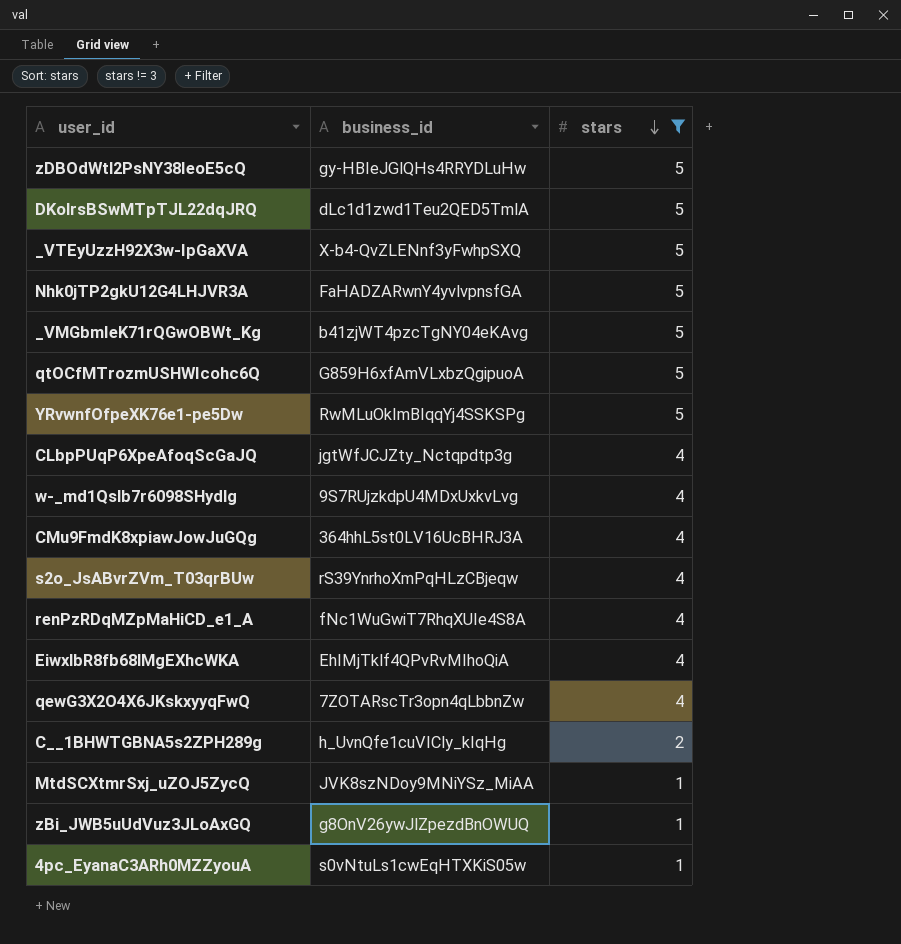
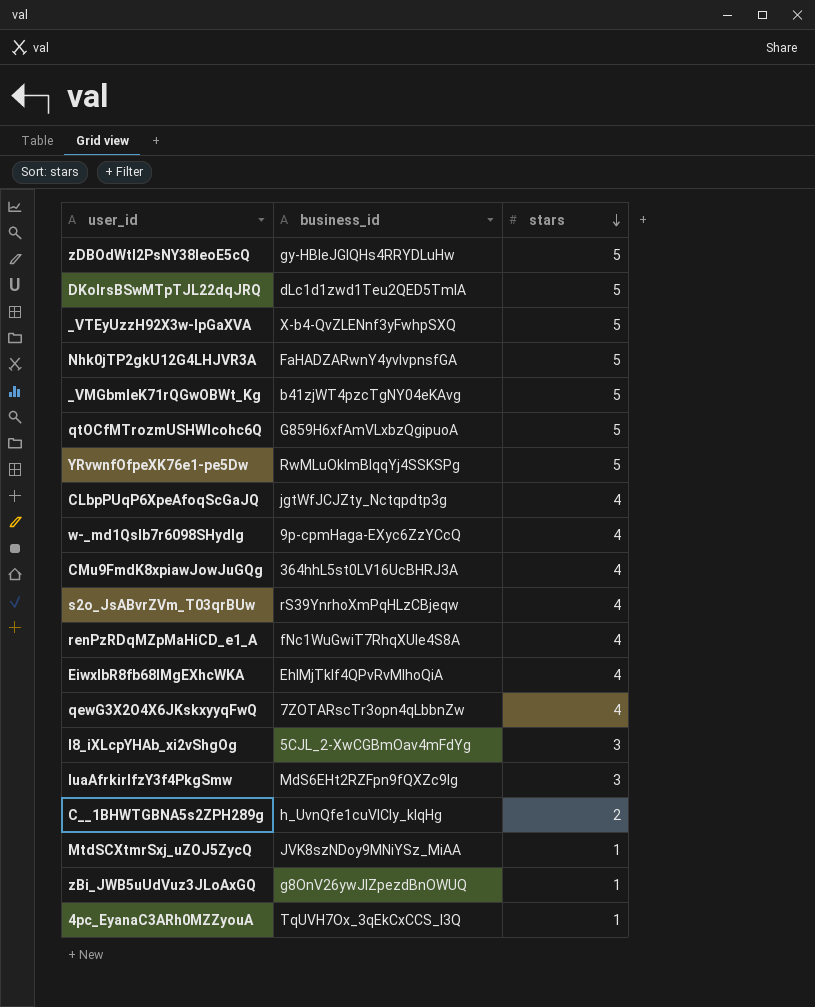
filter: stars != 3 -> none
w-_md1Qslb7r6098SHydlg | business_id: 9S7RUjzkdpU4MDxUxkvLvg -> 9p-cpmHaga-EXyc6ZzYCcQ
4pc_EyanaC3ARh0MZZyouA | business_id: s0vNtuLs1cwEqHTXKiS05w -> TqUVH7Ox_3qEkCxCCS_l3Q

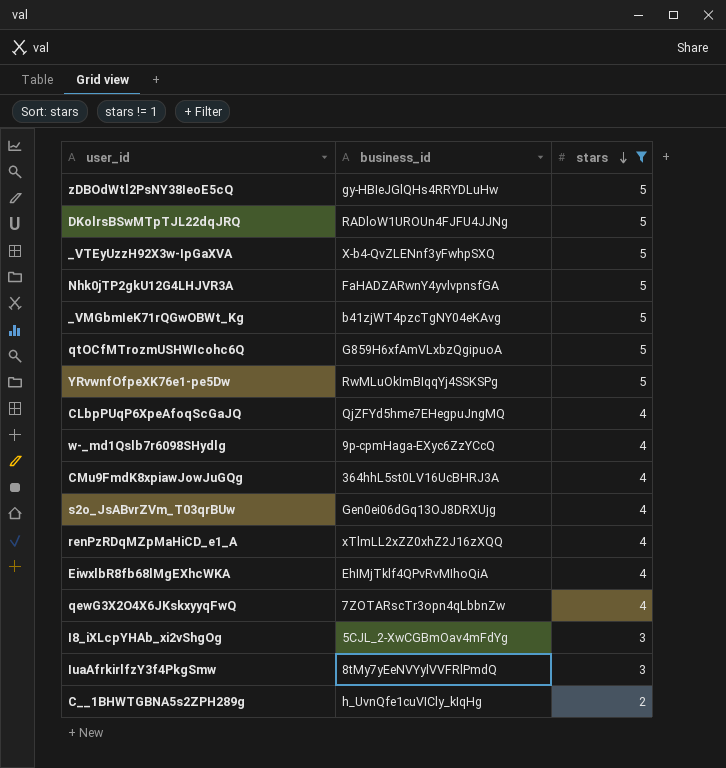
filter: none -> stars != 1
DKolrsBSwMTpTJL22dqJRQ | business_id: dLc1d1zwd1Teu2QED5TmlA -> RADloW1UROUn4FJFU4JJNg
CLbpPUqP6XpeAfoqScGaJQ | business_id: jgtWfJCJZty_Nctqpdtp3g -> QjZFYd5hme7EHegpuJngMQ
s2o_JsABvrZVm_T03qrBUw | business_id: rS39YnrhoXmPqHLzCBjeqw -> Gen0ei06dGq13OJ8DRXUjg
renPzRDqMZpMaHiCD_e1_A | business_id: fNc1WuGwiT7RhqXUIe4S8A -> xTlmLL2xZZ0xhZ2J16zXQQ
IuaAfrkirlfzY3f4PkgSmw | business_id: MdS6EHt2RZFpn9fQXZc9Ig -> 8tMy7yEeNVYylVVFRlPmdQ

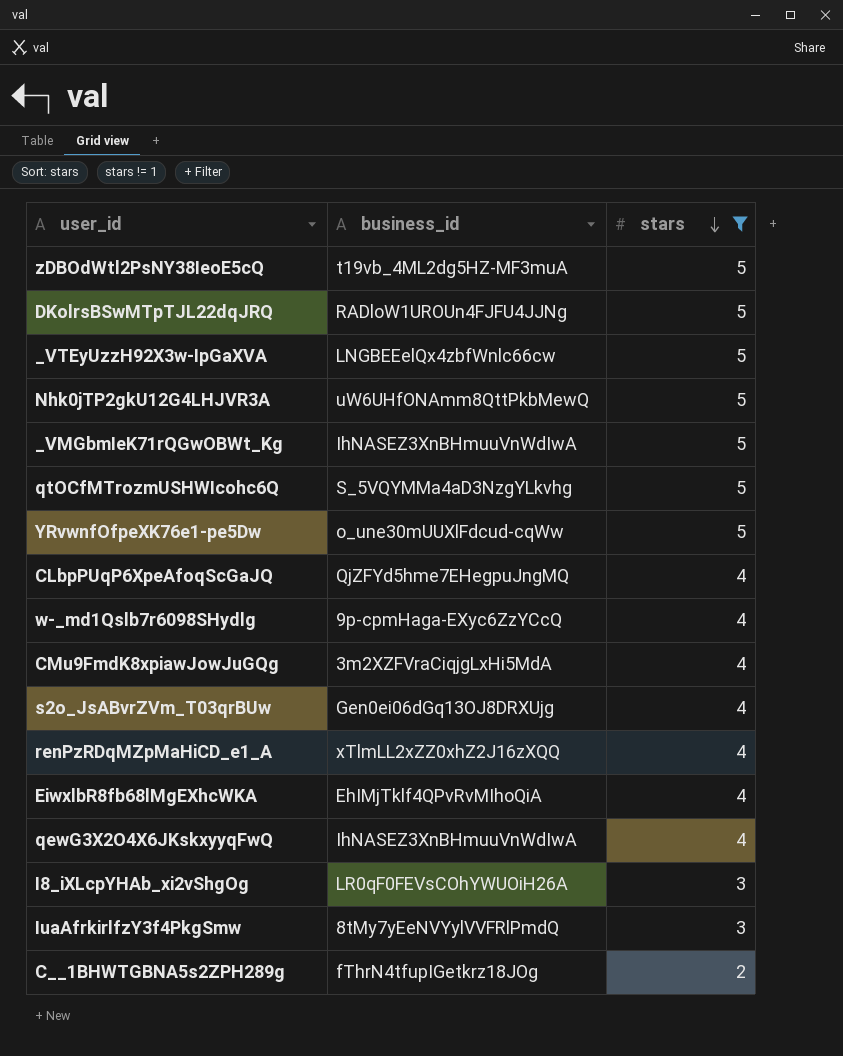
zDBOdWtl2PsNY38IeoE5cQ | business_id: gy-HBIeJGlQHs4RRYDLuHw -> t19vb_4ML2dg5HZ-MF3muA
_VTEyUzzH92X3w-IpGaXVA | business_id: X-b4-QvZLENnf3yFwhpSXQ -> LNGBEEelQx4zbfWnlc66cw
Nhk0jTP2gkU12G4LHJVR3A | business_id: FaHADZARwnY4yvlvpnsfGA -> uW6UHfONAmm8QttPkbMewQ
_VMGbmIeK71rQGwOBWt_Kg | business_id: b41zjWT4pzcTgNY04eKAvg -> IhNASEZ3XnBHmuuVnWdIwA
qtOCfMTrozmUSHWIcohc6Q | business_id: G859H6xfAmVLxbzQgipuoA -> S_5VQYMMa4aD3NzgYLkvhg
YRvwnfOfpeXK76e1-pe5Dw | business_id: RwMLuOkImBIqqYj4SSKSPg -> o_une30mUUXlFdcud-cqWw
CMu9FmdK8xpiawJowJuGQg | business_id: 364hhL5st0LV16UcBHRJ3A -> 3m2XZFVraCiqjgLxHi5MdA
qewG3X2O4X6JKskxyyqFwQ | business_id: 7ZOTARscTr3opn4qLbbnZw -> IhNASEZ3XnBHmuuVnWdIwA
I8_iXLcpYHAb_xi2vShgOg | business_id: 5CJL_2-XwCGBmOav4mFdYg -> LR0qF0FEVsCOhYWUOiH26A
C__1BHWTGBNA5s2ZPH289g | business_id: h_UvnQfe1cuVICly_kIqHg -> fThrN4tfupIGetkrz18JOg

